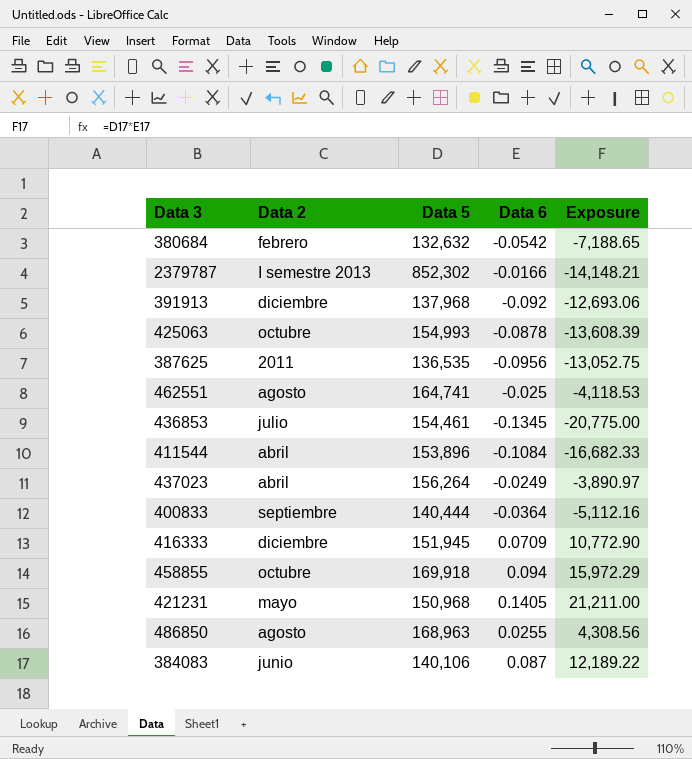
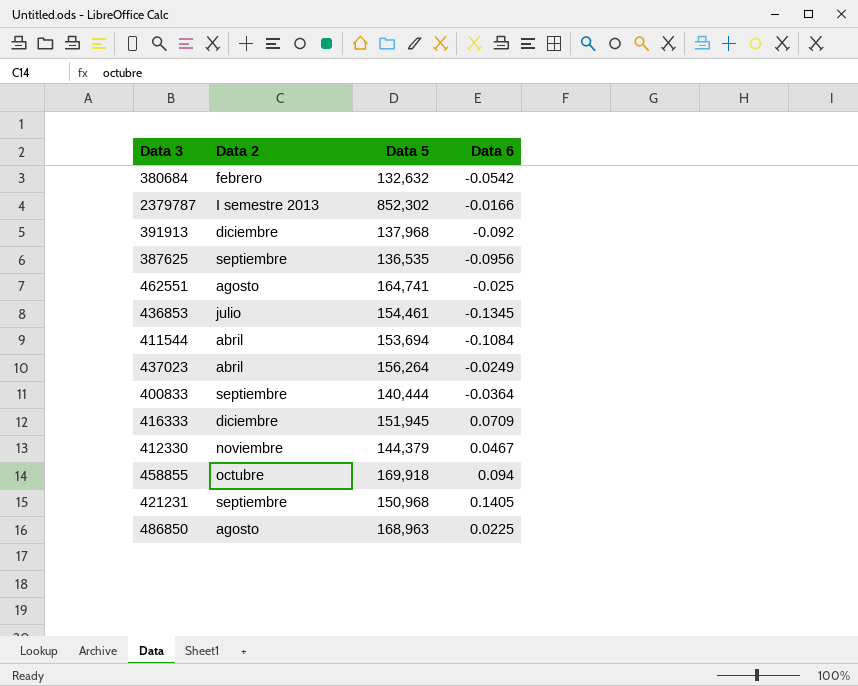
column Exposure | formula: [Data 5] * [Data 6] -> none
row 425063: octubre | 154,993 | -0.0878 | -13,608.39 -> none
row 384083: junio | 140,106 | 0.087 | 12,189.22 -> none
387625 | Data 2: 2011 -> septiembre
411544 | Data 5: 153,896 -> 153,694
row 412330: none -> noviembre | 144,379 | 0.0467
421231 | Data 2: mayo -> septiembre
486850 | Data 6: 0.0255 -> 0.0225

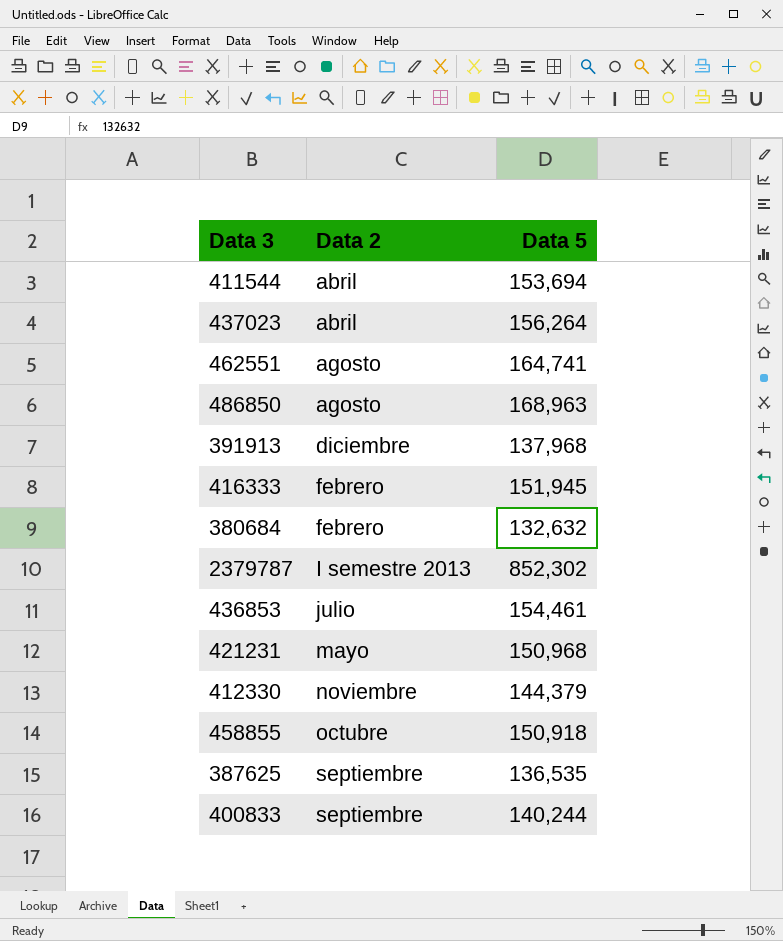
row order: none -> Data 2 ascending
column Data 6 | position: 4 -> none
416333 | Data 2: diciembre -> febrero
421231 | Data 2: septiembre -> mayo
458855 | Data 5: 169,918 -> 150,918
400833 | Data 5: 140,444 -> 140,244

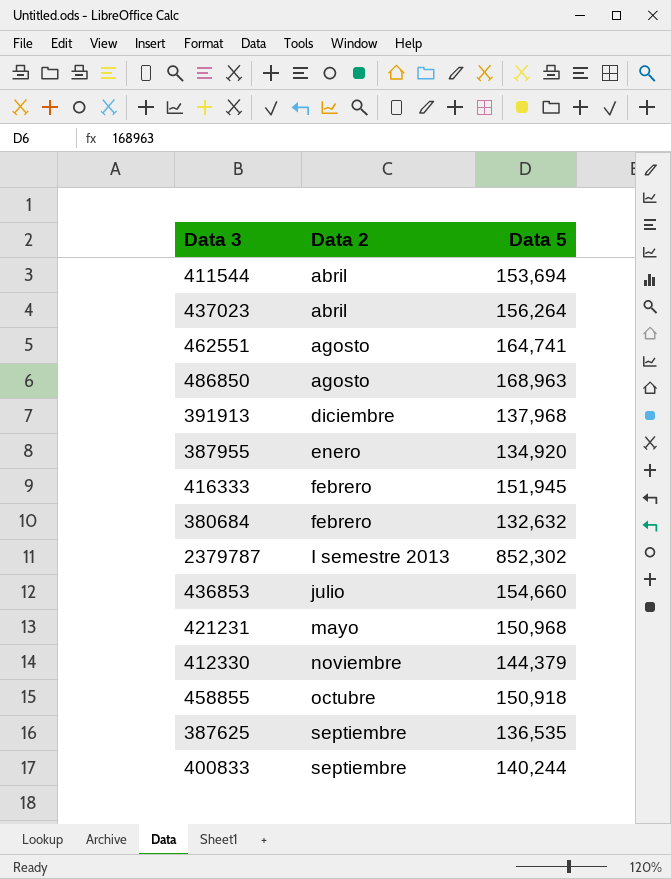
row 387955: none -> enero | 134,920
436853 | Data 5: 154,461 -> 154,660

